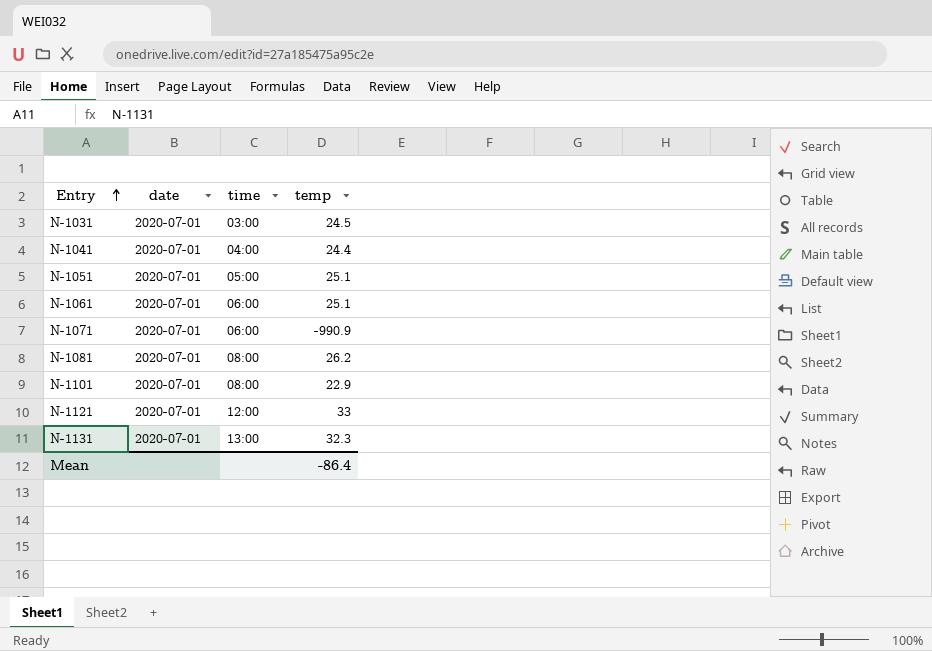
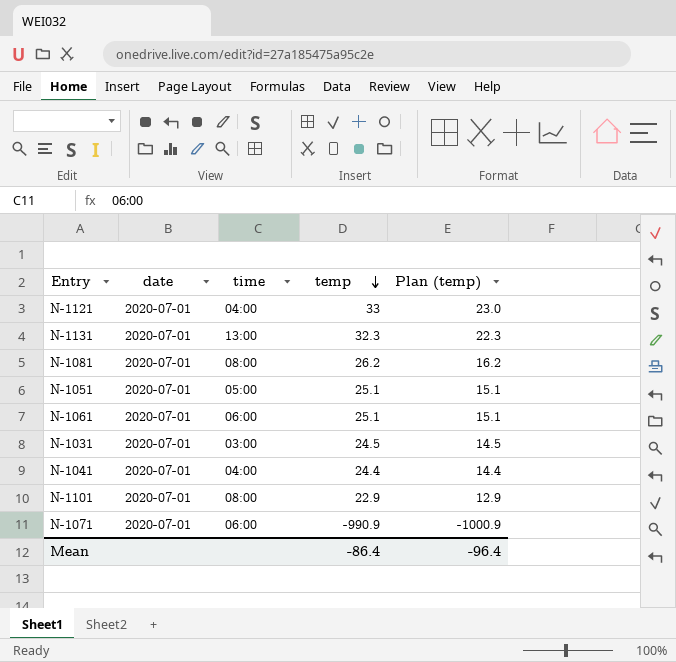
row order: Entry ascending -> temp descending
column Plan (temp) | formula: none -> [temp] - 10
N-1121 | time: 12:00 -> 04:00

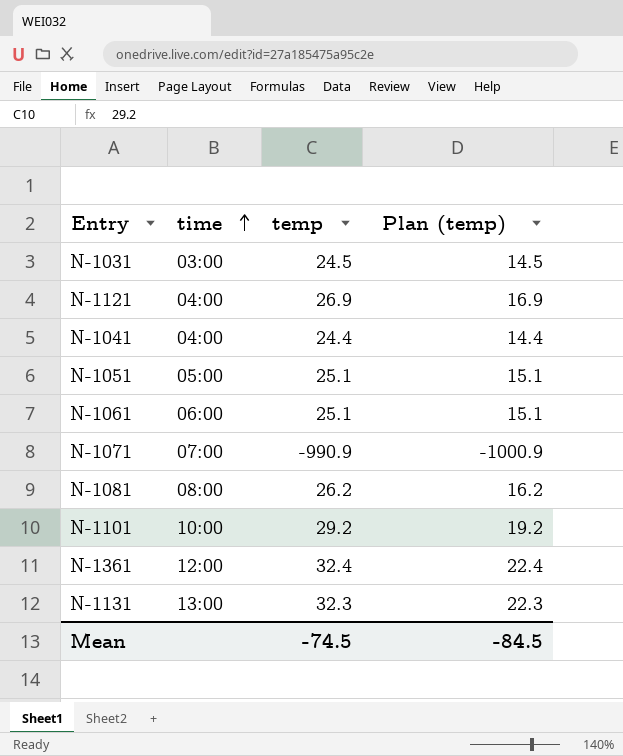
row order: temp descending -> time ascending
column date | position: 2 -> none
N-1121 | temp: 33 -> 26.9
N-1121 | Plan (temp): 23.0 -> 16.9
N-1071 | time: 06:00 -> 07:00
N-1101 | time: 08:00 -> 10:00
N-1101 | temp: 22.9 -> 29.2
N-1101 | Plan (temp): 12.9 -> 19.2
row N-1361: none -> 12:00 | 32.4 | 22.4
Mean | temp: -86.4 -> -74.5
Mean | Plan (temp): -96.4 -> -84.5

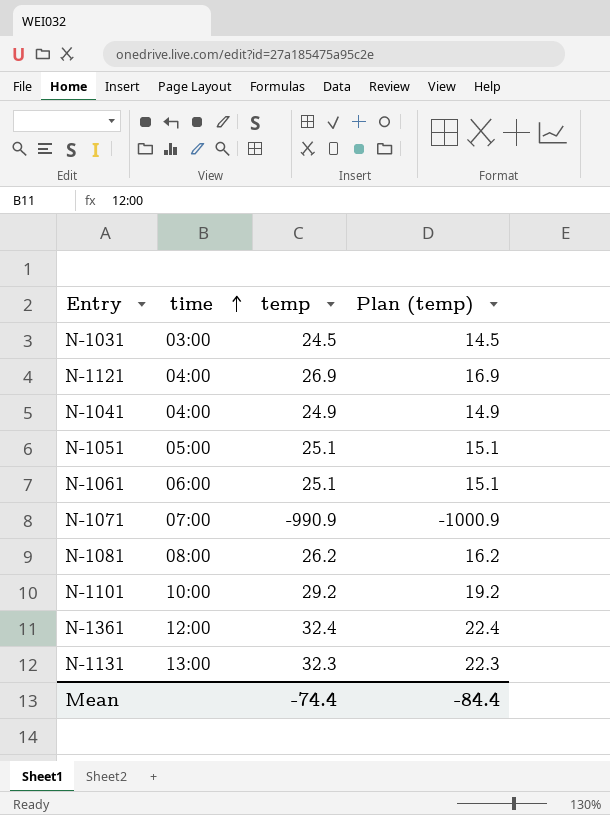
N-1041 | temp: 24.4 -> 24.9
N-1041 | Plan (temp): 14.4 -> 14.9
Mean | temp: -74.5 -> -74.4
Mean | Plan (temp): -84.5 -> -84.4

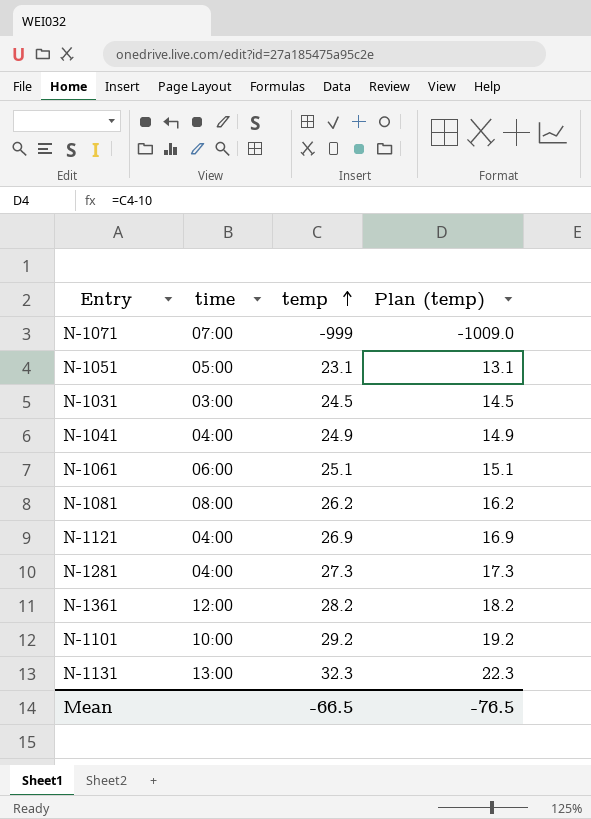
row order: time ascending -> temp ascending
N-1071 | temp: -990.9 -> -999
N-1071 | Plan (temp): -1000.9 -> -1009.0
N-1051 | temp: 25.1 -> 23.1
N-1051 | Plan (temp): 15.1 -> 13.1
row N-1281: none -> 04:00 | 27.3 | 17.3
N-1361 | temp: 32.4 -> 28.2
N-1361 | Plan (temp): 22.4 -> 18.2
Mean | temp: -74.4 -> -66.5
Mean | Plan (temp): -84.4 -> -76.5

